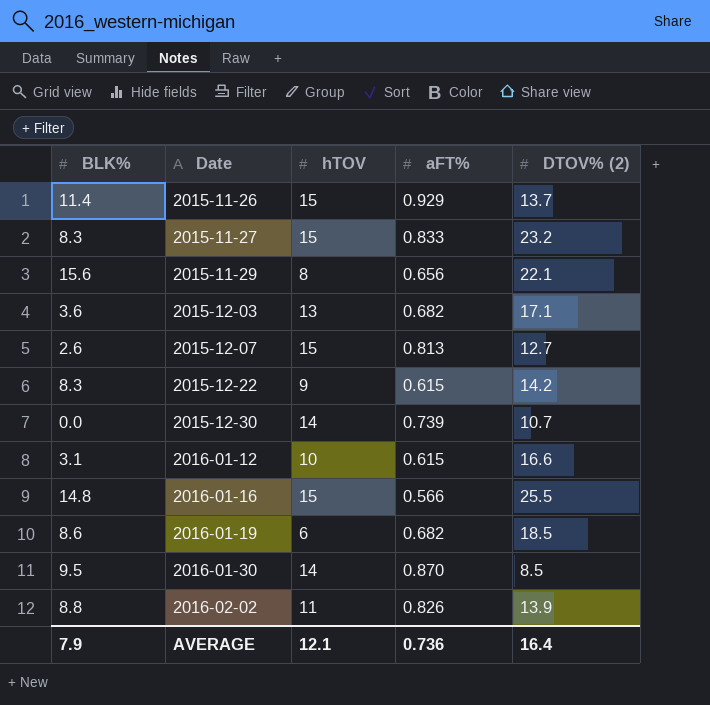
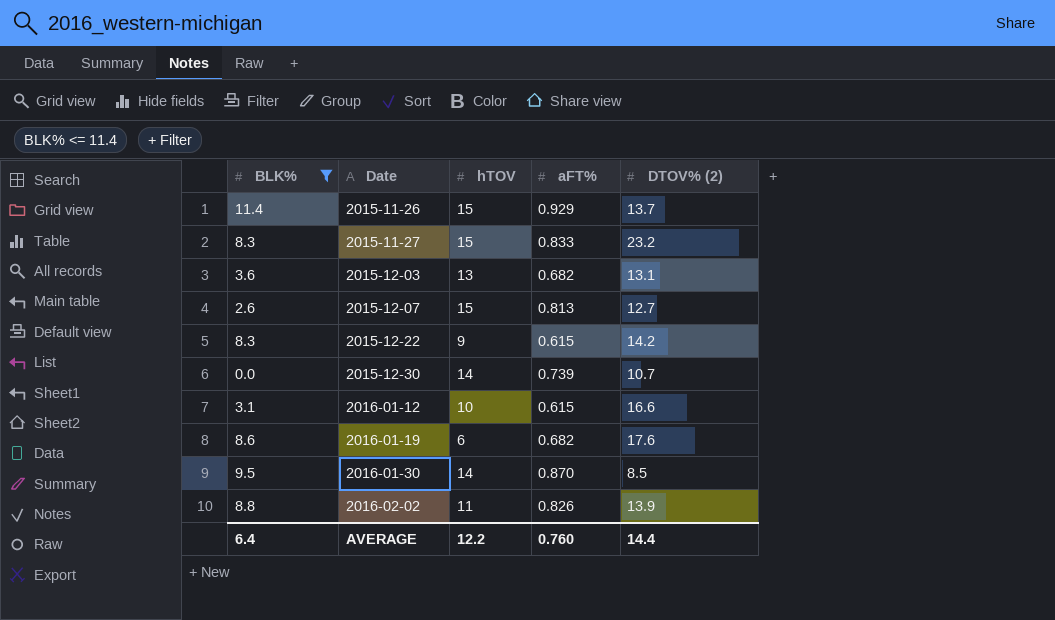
filter: none -> BLK% <= 11.4
2015-12-03 | DTOV% (2): 17.1 -> 13.1
2016-01-19 | DTOV% (2): 18.5 -> 17.6
AVERAGE | BLK%: 7.9 -> 6.4
AVERAGE | hTOV: 12.1 -> 12.2
AVERAGE | aFT%: 0.736 -> 0.760
AVERAGE | DTOV% (2): 16.4 -> 14.4

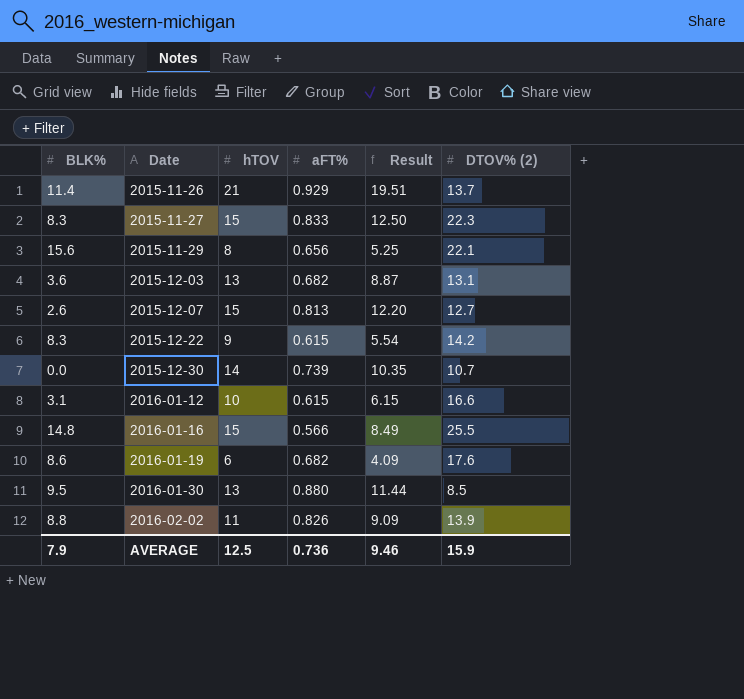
filter: BLK% <= 11.4 -> none
column Result | formula: none -> [hTOV] * [aFT%]
2015-11-26 | hTOV: 15 -> 21
2015-11-27 | DTOV% (2): 23.2 -> 22.3
2016-01-30 | hTOV: 14 -> 13
2016-01-30 | aFT%: 0.870 -> 0.880
AVERAGE | BLK%: 6.4 -> 7.9
AVERAGE | hTOV: 12.2 -> 12.5
AVERAGE | aFT%: 0.760 -> 0.736
AVERAGE | DTOV% (2): 14.4 -> 15.9

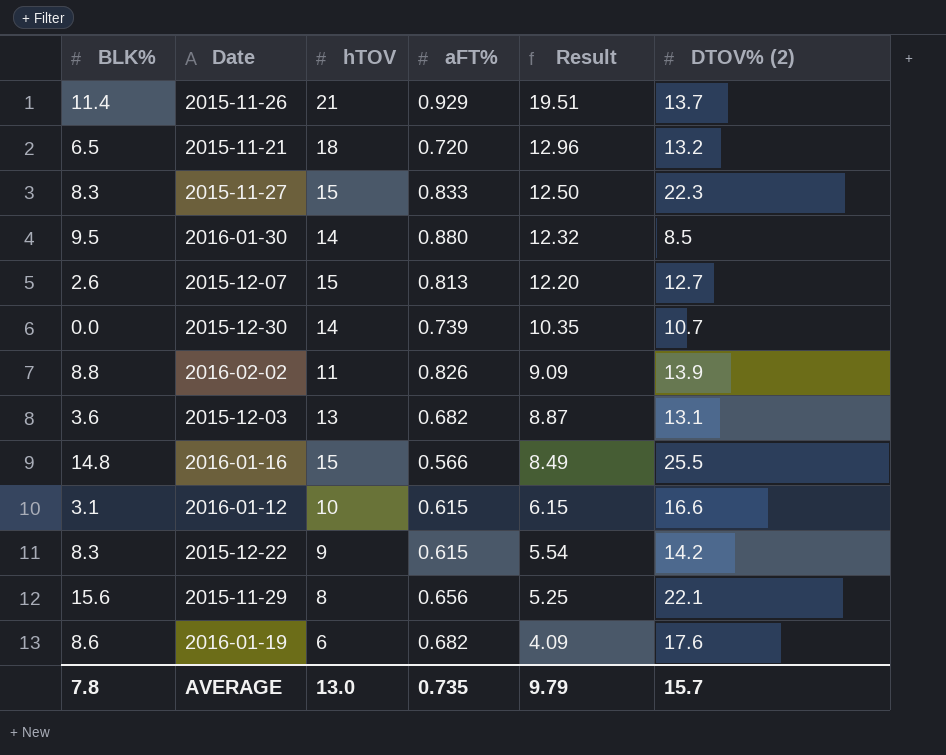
row order: Date ascending -> Result descending
row 2015-11-21: none -> 6.5 | 18 | 0.720 | 12.96 | 13.2
2016-01-30 | hTOV: 13 -> 14
2016-01-30 | Result: 11.44 -> 12.32
AVERAGE | BLK%: 7.9 -> 7.8
AVERAGE | hTOV: 12.5 -> 13.0
AVERAGE | aFT%: 0.736 -> 0.735
AVERAGE | Result: 9.46 -> 9.79
AVERAGE | DTOV% (2): 15.9 -> 15.7

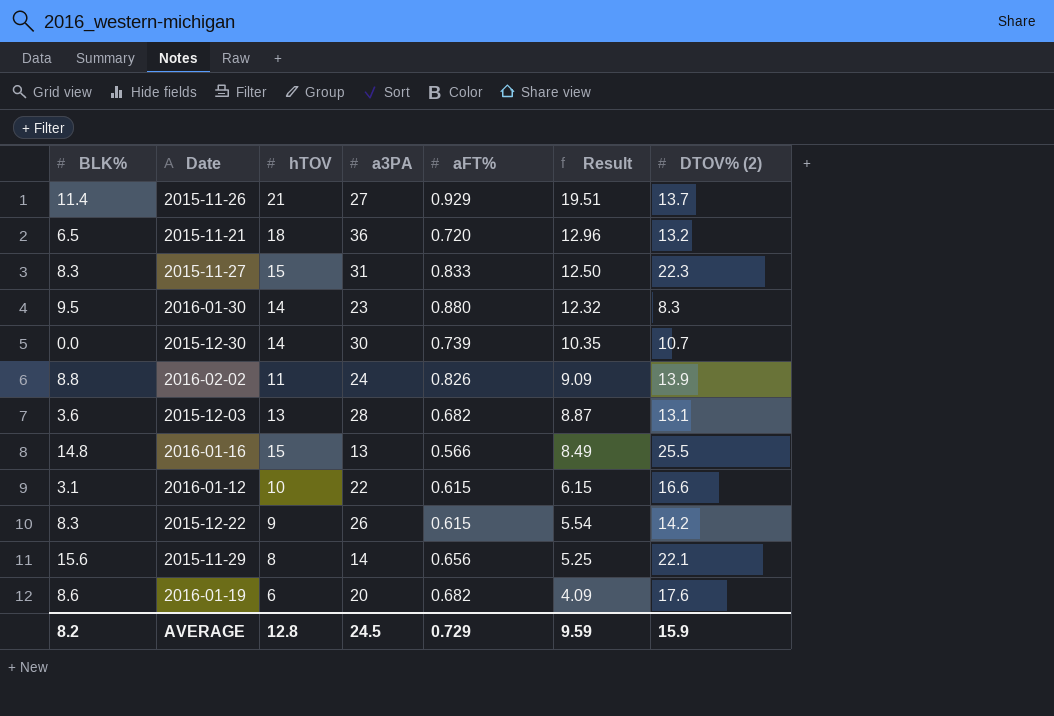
column a3PA | position: none -> 4
row 2015-12-07: 2.6 | 15 | 0.813 | 12.20 | 12.7 -> none
2016-01-30 | DTOV% (2): 8.5 -> 8.3
AVERAGE | BLK%: 7.8 -> 8.2
AVERAGE | hTOV: 13.0 -> 12.8
AVERAGE | aFT%: 0.735 -> 0.729
AVERAGE | Result: 9.79 -> 9.59
AVERAGE | DTOV% (2): 15.7 -> 15.9

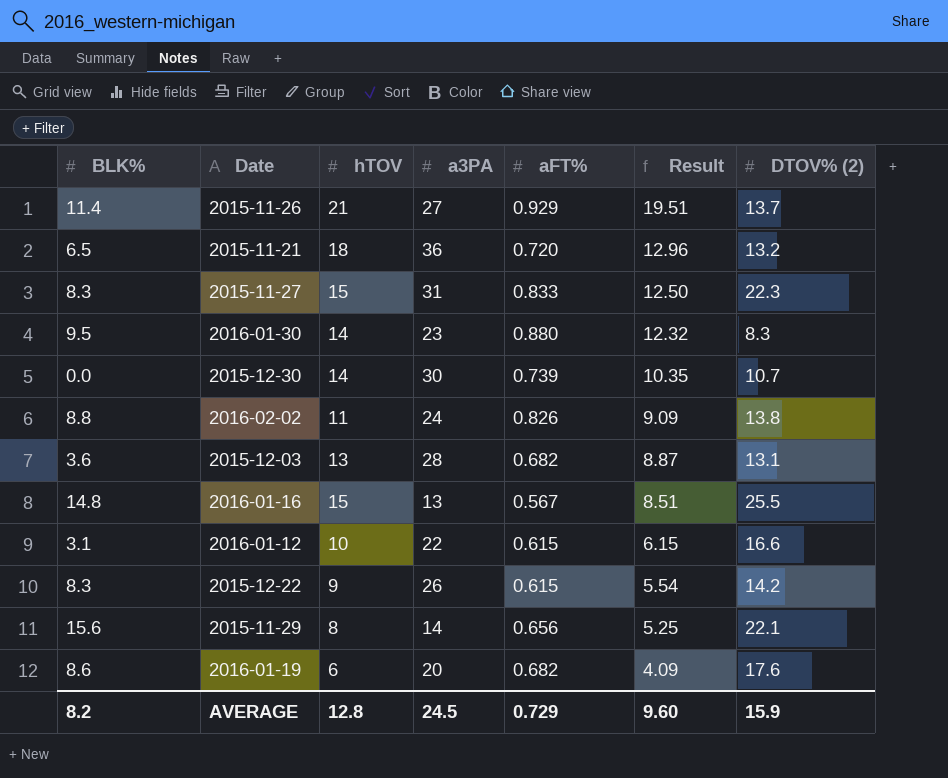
2016-02-02 | DTOV% (2): 13.9 -> 13.8
2016-01-16 | aFT%: 0.566 -> 0.567
2016-01-16 | Result: 8.49 -> 8.51
AVERAGE | Result: 9.59 -> 9.60

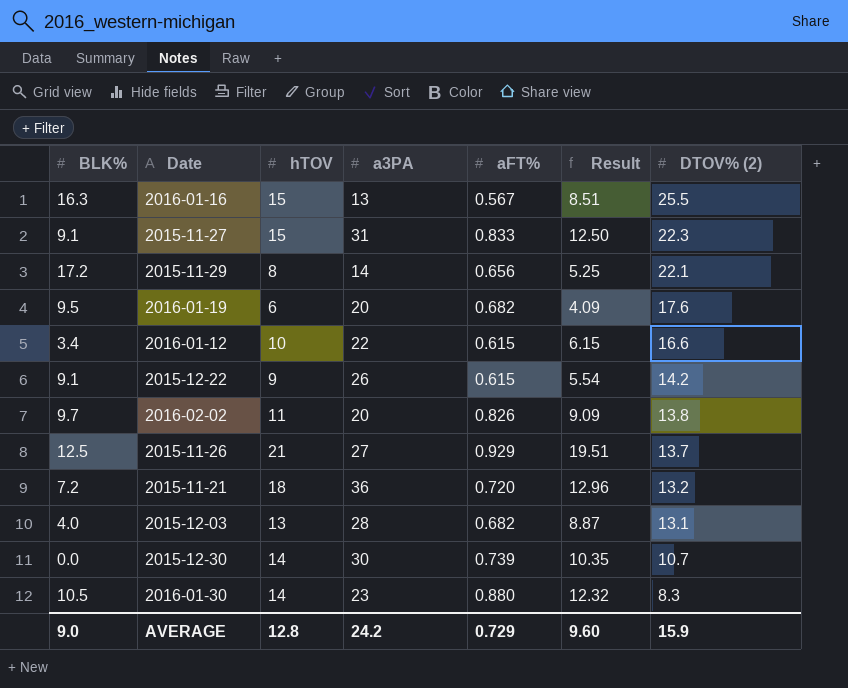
row order: Result descending -> DTOV% (2) descending
2016-01-16 | BLK%: 14.8 -> 16.3
2015-11-27 | BLK%: 8.3 -> 9.1
2015-11-29 | BLK%: 15.6 -> 17.2
2016-01-19 | BLK%: 8.6 -> 9.5
2016-01-12 | BLK%: 3.1 -> 3.4
2015-12-22 | BLK%: 8.3 -> 9.1
2016-02-02 | BLK%: 8.8 -> 9.7
2016-02-02 | a3PA: 24 -> 20
2015-11-26 | BLK%: 11.4 -> 12.5
2015-11-21 | BLK%: 6.5 -> 7.2
2015-12-03 | BLK%: 3.6 -> 4.0
2016-01-30 | BLK%: 9.5 -> 10.5
AVERAGE | BLK%: 8.2 -> 9.0
AVERAGE | a3PA: 24.5 -> 24.2

